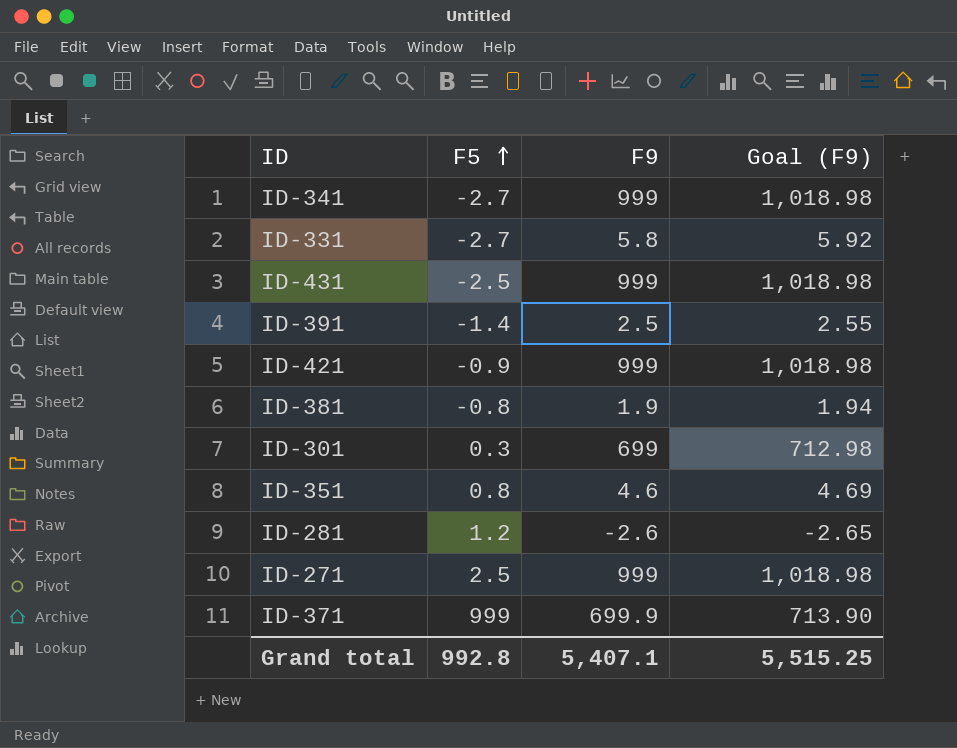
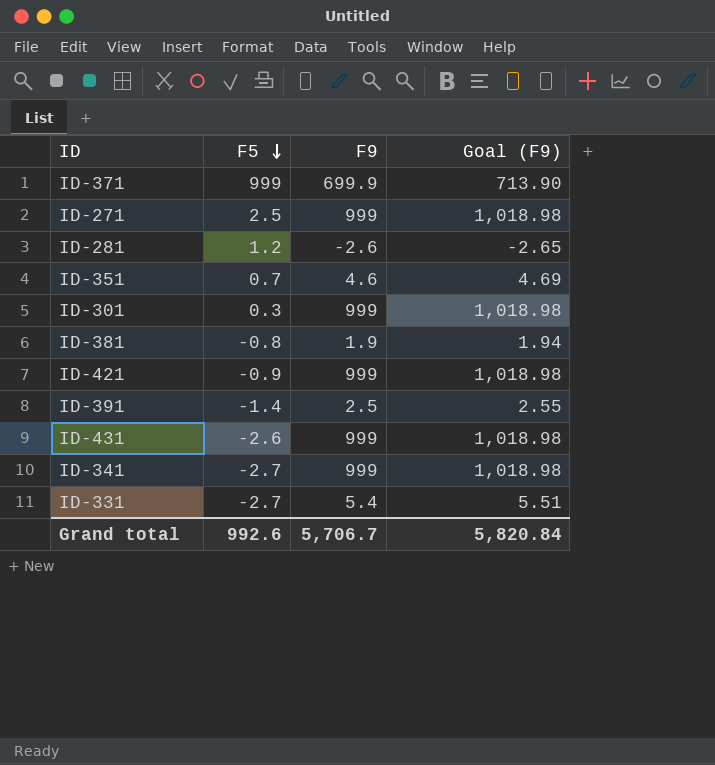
row order: F5 ascending -> F5 descending
ID-351 | F5: 0.8 -> 0.7
ID-301 | F9: 699 -> 999
ID-301 | Goal (F9): 712.98 -> 1,018.98
ID-431 | F5: -2.5 -> -2.6
ID-331 | F9: 5.8 -> 5.4
ID-331 | Goal (F9): 5.92 -> 5.51
Grand total | F5: 992.8 -> 992.6
Grand total | F9: 5,407.1 -> 5,706.7
Grand total | Goal (F9): 5,515.25 -> 5,820.84

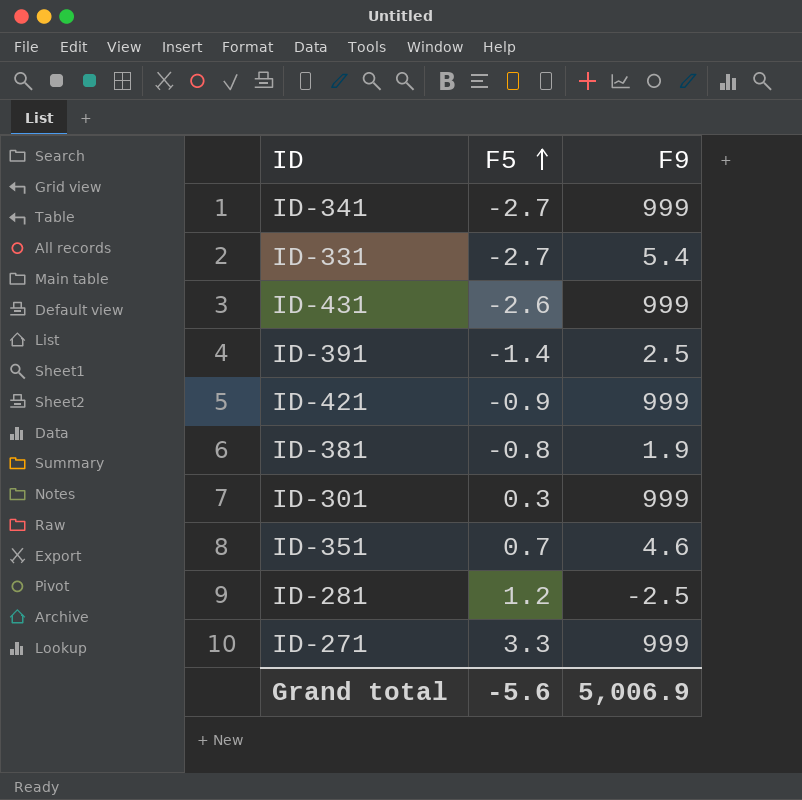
row order: F5 descending -> F5 ascending
column Goal (F9) | formula: [F9] * 1.02 -> none
row ID-371: 999 | 699.9 | 713.90 -> none
ID-281 | F9: -2.6 -> -2.5
ID-271 | F5: 2.5 -> 3.3
Grand total | F5: 992.6 -> -5.6
Grand total | F9: 5,706.7 -> 5,006.9

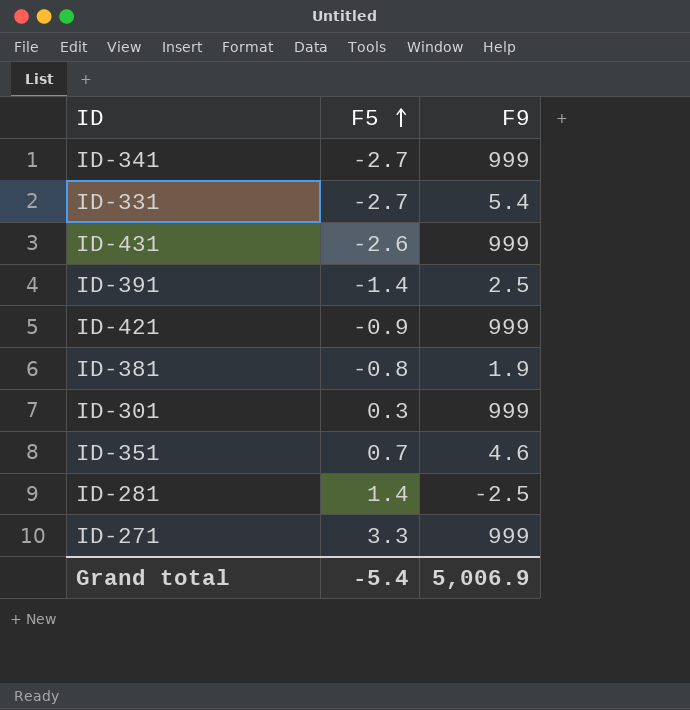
ID-281 | F5: 1.2 -> 1.4
Grand total | F5: -5.6 -> -5.4

